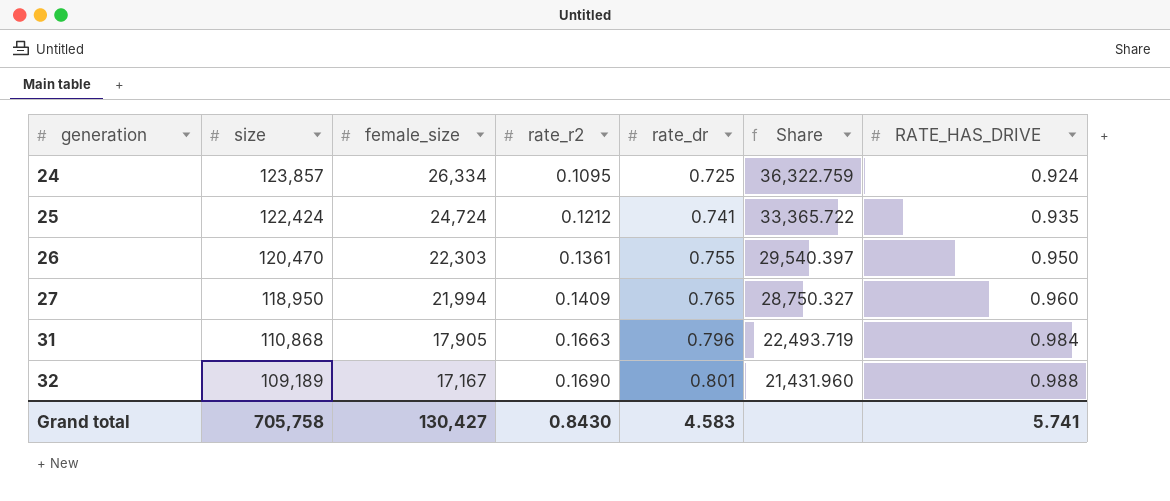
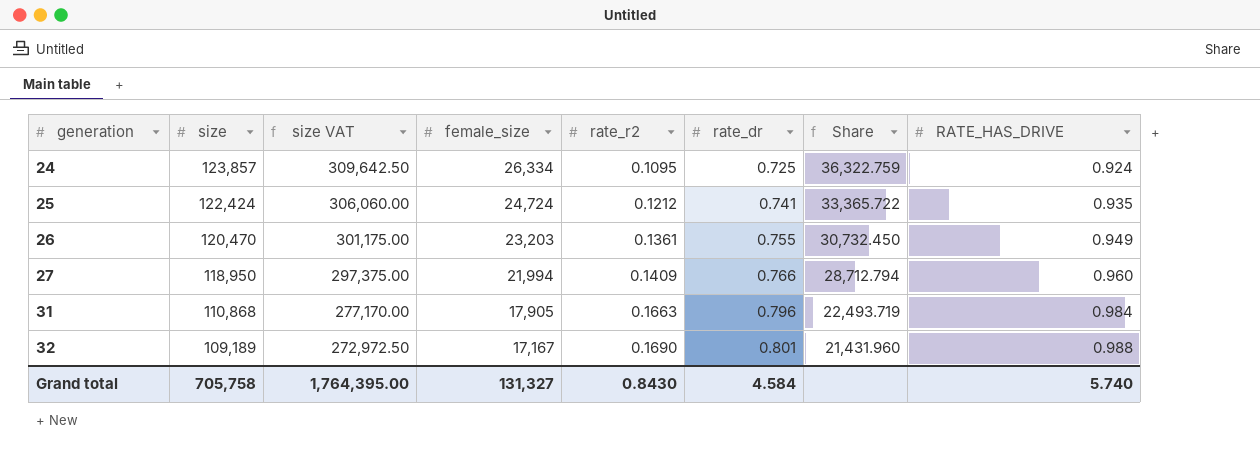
column size VAT | formula: none -> [size] * 2.5
26 | female_size: 22,303 -> 23,203
26 | Share: 29,540.397 -> 30,732.450
26 | RATE_HAS_DRIVE: 0.950 -> 0.949
27 | rate_dr: 0.765 -> 0.766
27 | Share: 28,750.327 -> 28,712.794
Grand total | female_size: 130,427 -> 131,327
Grand total | rate_dr: 4.583 -> 4.584
Grand total | RATE_HAS_DRIVE: 5.741 -> 5.740

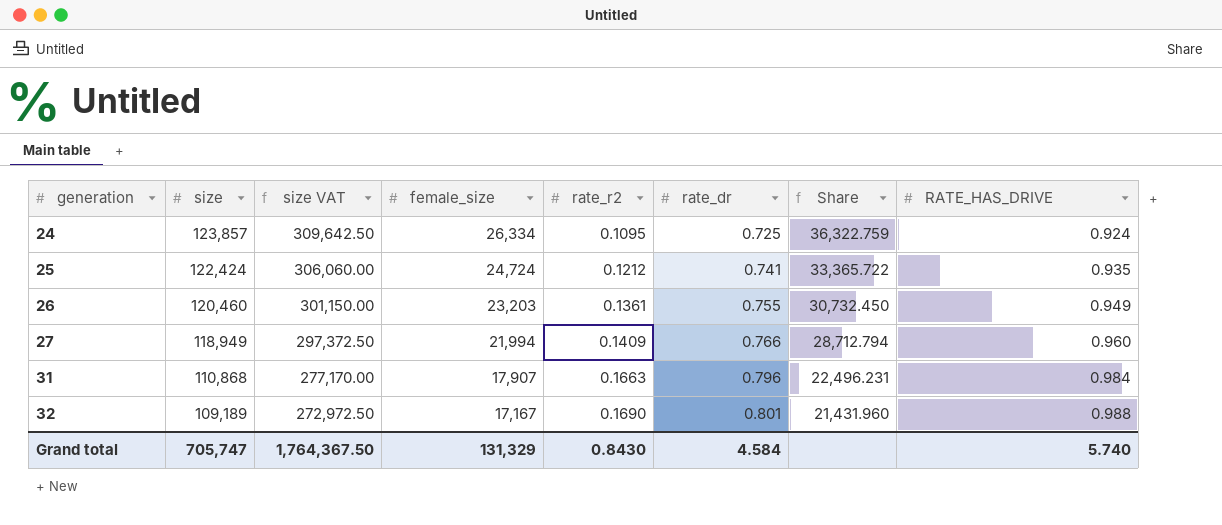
26 | size: 120,470 -> 120,460
26 | size VAT: 301,175.00 -> 301,150.00
27 | size: 118,950 -> 118,949
27 | size VAT: 297,375.00 -> 297,372.50
31 | female_size: 17,905 -> 17,907
31 | Share: 22,493.719 -> 22,496.231
Grand total | size: 705,758 -> 705,747
Grand total | size VAT: 1,764,395.00 -> 1,764,367.50
Grand total | female_size: 131,327 -> 131,329

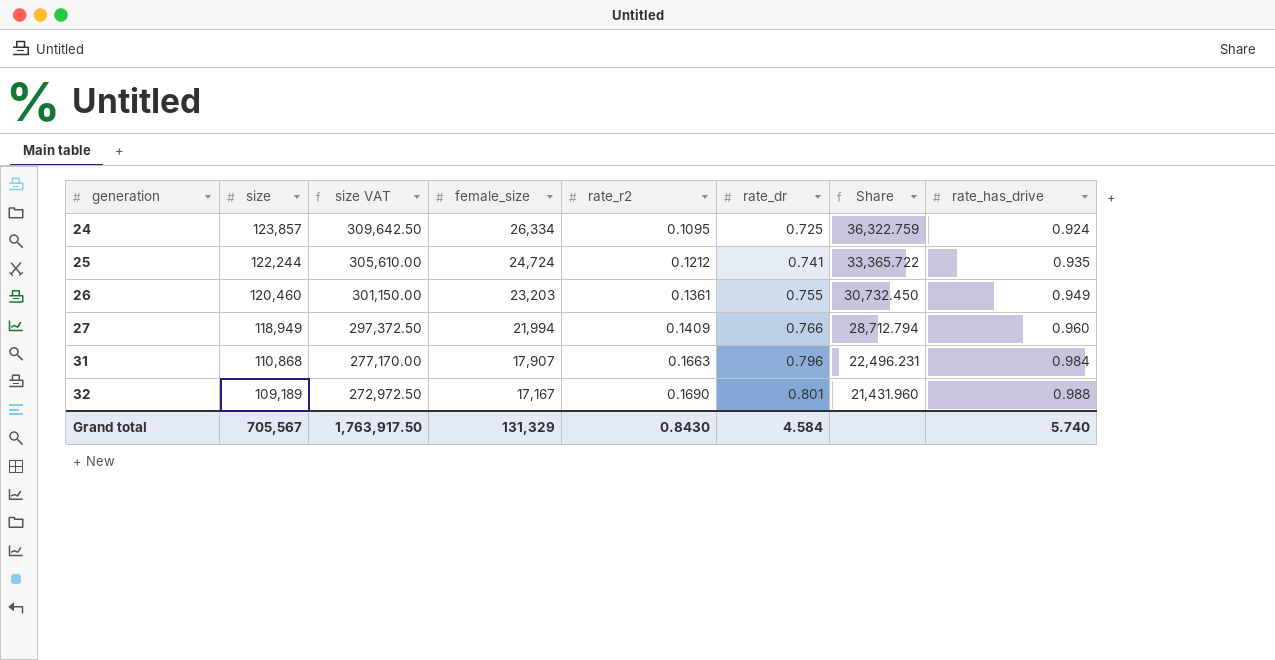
column name: RATE_HAS_DRIVE -> rate_has_drive
25 | size: 122,424 -> 122,244
25 | size VAT: 306,060.00 -> 305,610.00
Grand total | size: 705,747 -> 705,567
Grand total | size VAT: 1,764,367.50 -> 1,763,917.50

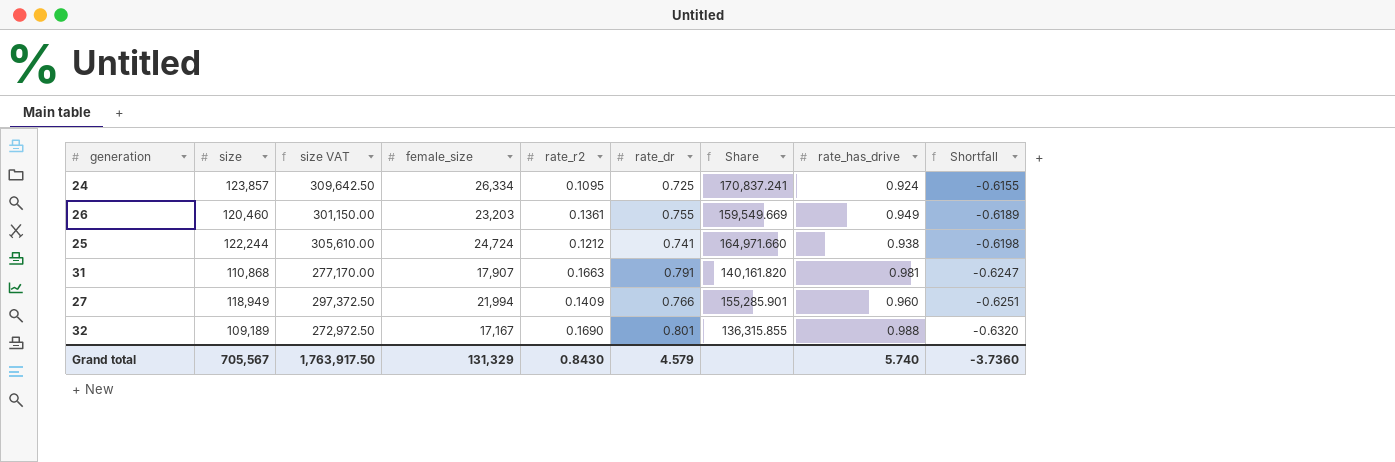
row order: generation ascending -> Shortfall descending
column Share | formula: [female_size] / [rate_dr] -> [size] / [rate_dr]
column Shortfall | formula: none -> [rate_r2] - [rate_dr]
25 | rate_has_drive: 0.935 -> 0.938
31 | rate_dr: 0.796 -> 0.791
31 | rate_has_drive: 0.984 -> 0.981
Grand total | rate_dr: 4.584 -> 4.579

